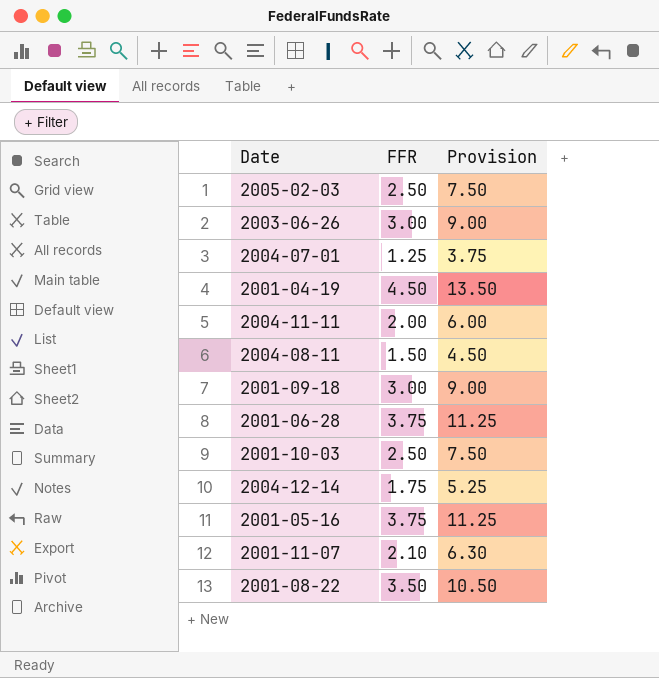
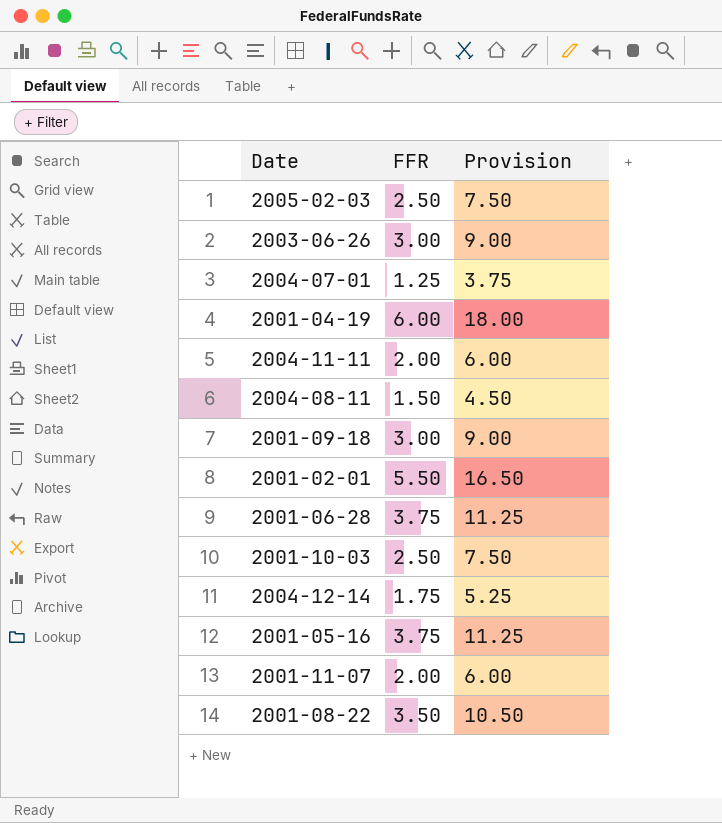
2001-04-19 | FFR: 4.50 -> 6.00
2001-04-19 | Provision: 13.50 -> 18.00
row 2001-02-01: none -> 5.50 | 16.50
2001-11-07 | FFR: 2.10 -> 2.00
2001-11-07 | Provision: 6.30 -> 6.00

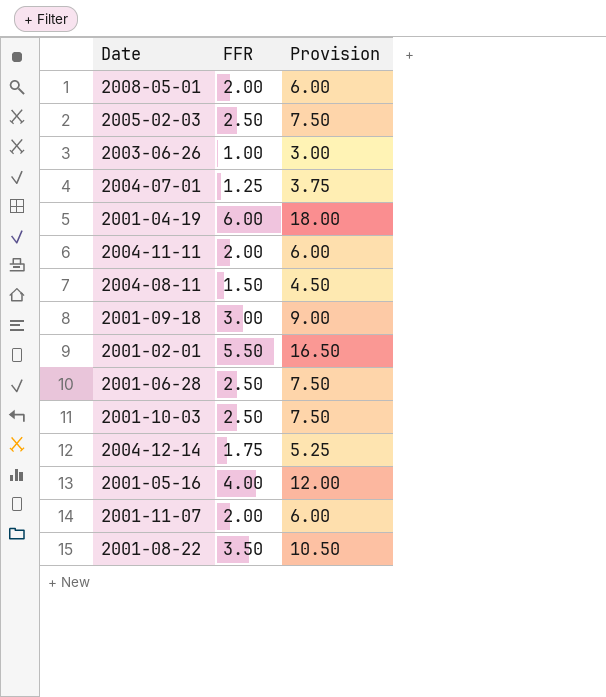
row 2008-05-01: none -> 2.00 | 6.00
2003-06-26 | FFR: 3.00 -> 1.00
2003-06-26 | Provision: 9.00 -> 3.00
2001-06-28 | FFR: 3.75 -> 2.50
2001-06-28 | Provision: 11.25 -> 7.50
2001-05-16 | FFR: 3.75 -> 4.00
2001-05-16 | Provision: 11.25 -> 12.00

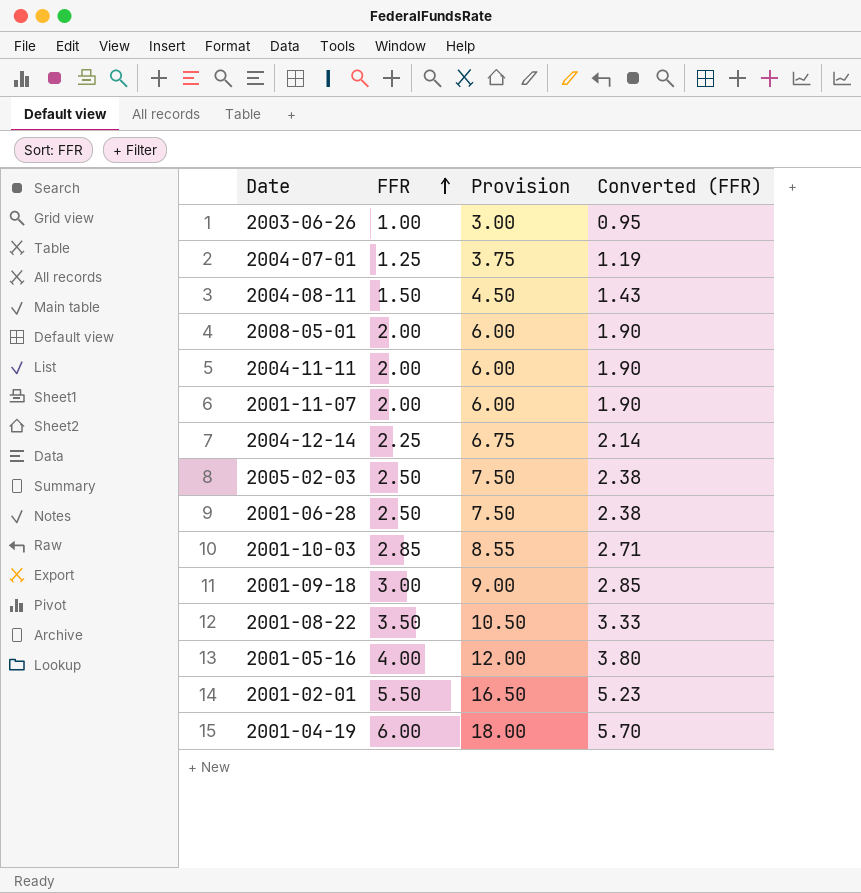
row order: none -> FFR ascending
column Converted (FFR) | formula: none -> [FFR] * 0.95
2004-12-14 | FFR: 1.75 -> 2.25
2004-12-14 | Provision: 5.25 -> 6.75
2001-10-03 | FFR: 2.50 -> 2.85
2001-10-03 | Provision: 7.50 -> 8.55

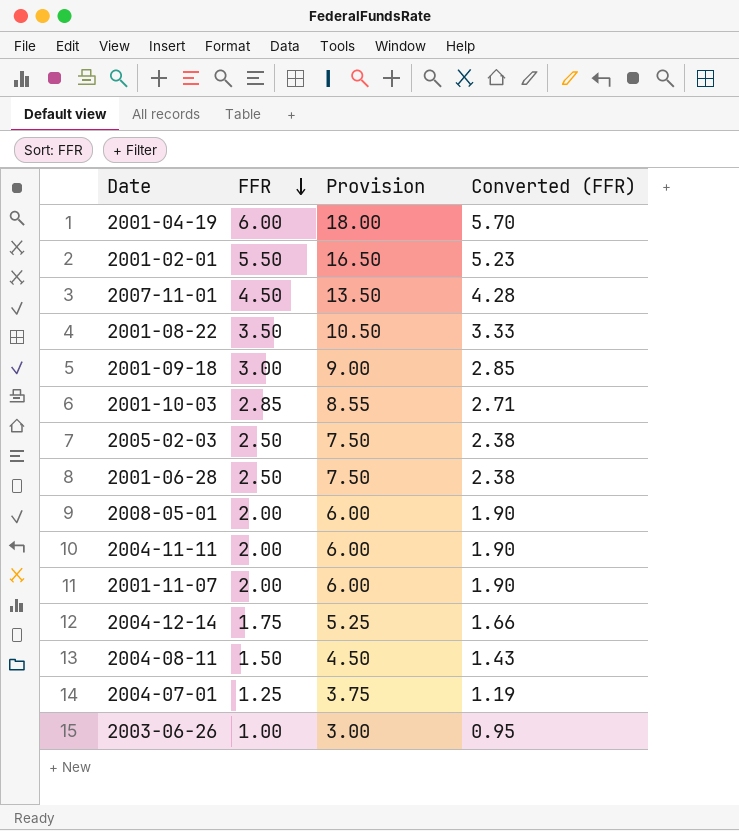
row order: FFR ascending -> FFR descending
row 2001-05-16: 4.00 | 12.00 | 3.80 -> none
row 2007-11-01: none -> 4.50 | 13.50 | 4.28
2004-12-14 | FFR: 2.25 -> 1.75
2004-12-14 | Provision: 6.75 -> 5.25
2004-12-14 | Converted (FFR): 2.14 -> 1.66

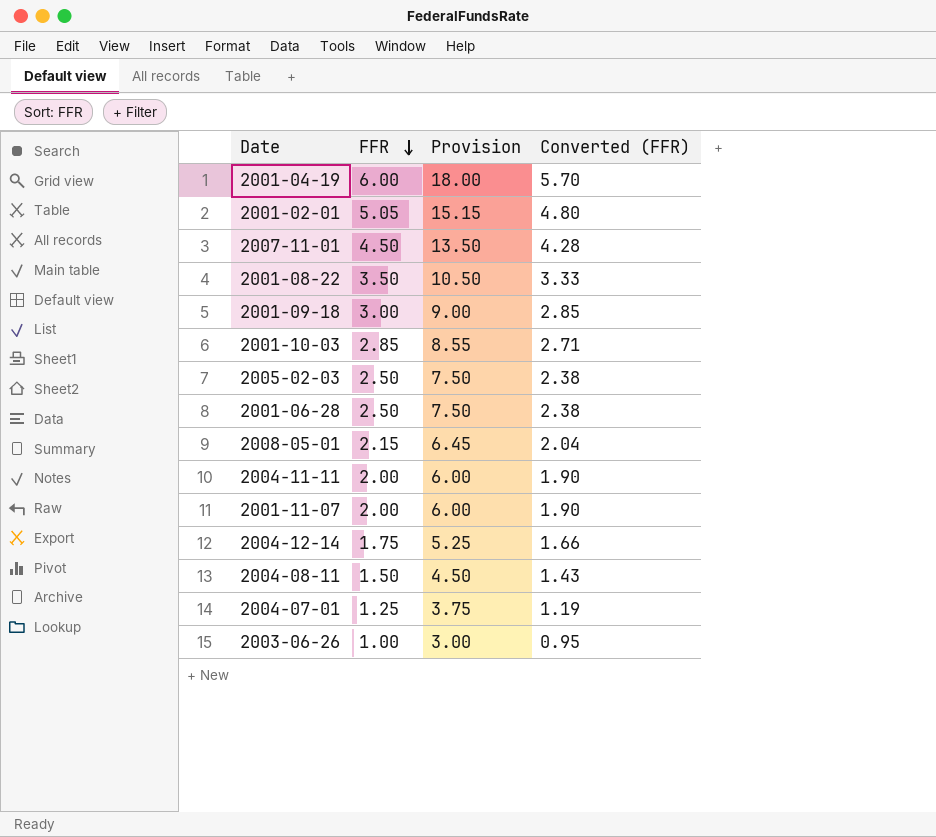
2001-02-01 | FFR: 5.50 -> 5.05
2001-02-01 | Provision: 16.50 -> 15.15
2001-02-01 | Converted (FFR): 5.23 -> 4.80
2008-05-01 | FFR: 2.00 -> 2.15
2008-05-01 | Provision: 6.00 -> 6.45
2008-05-01 | Converted (FFR): 1.90 -> 2.04

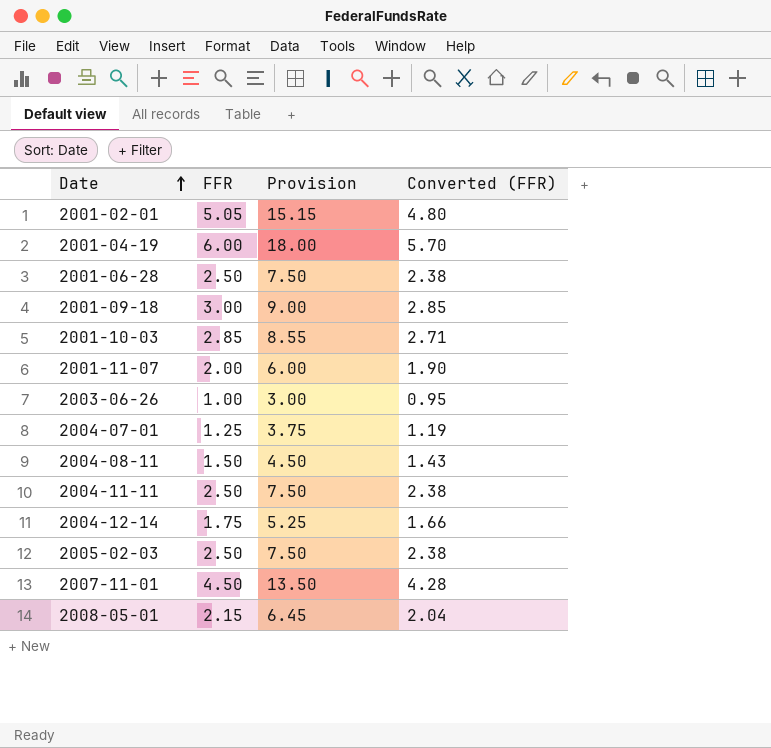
row order: FFR descending -> Date ascending
row 2001-08-22: 3.50 | 10.50 | 3.33 -> none
2004-11-11 | FFR: 2.00 -> 2.50
2004-11-11 | Provision: 6.00 -> 7.50
2004-11-11 | Converted (FFR): 1.90 -> 2.38

